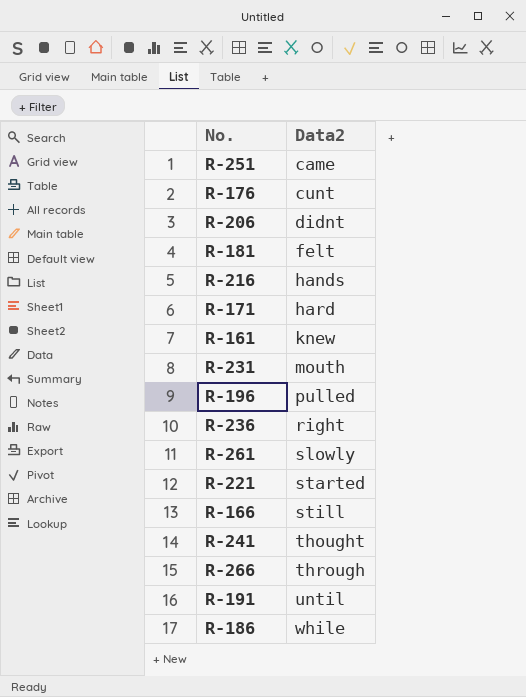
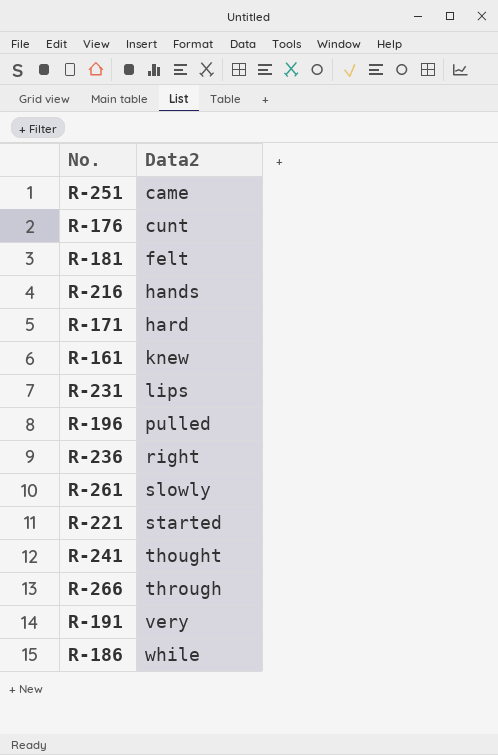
row R-206: didnt -> none
row R-166: still -> none
R-231 | Data2: mouth -> lips
R-191 | Data2: until -> very

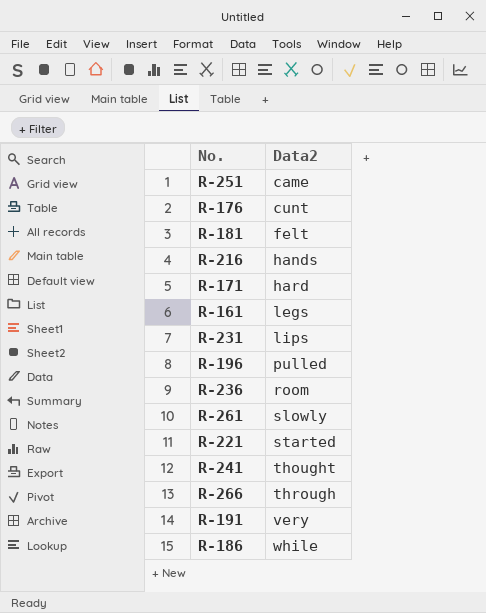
R-161 | Data2: knew -> legs
R-236 | Data2: right -> room

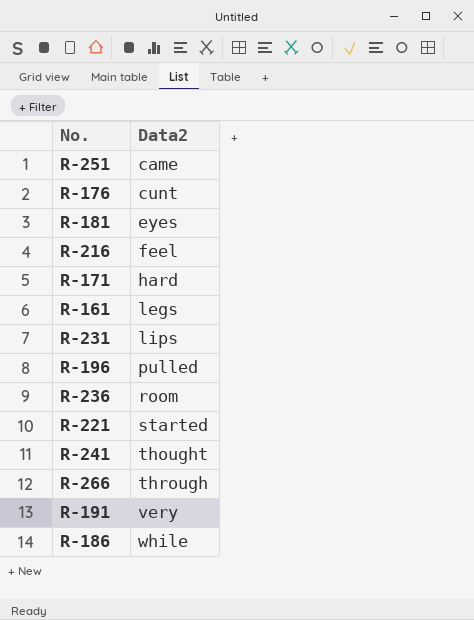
row R-261: slowly -> none
R-181 | Data2: felt -> eyes
R-216 | Data2: hands -> feel

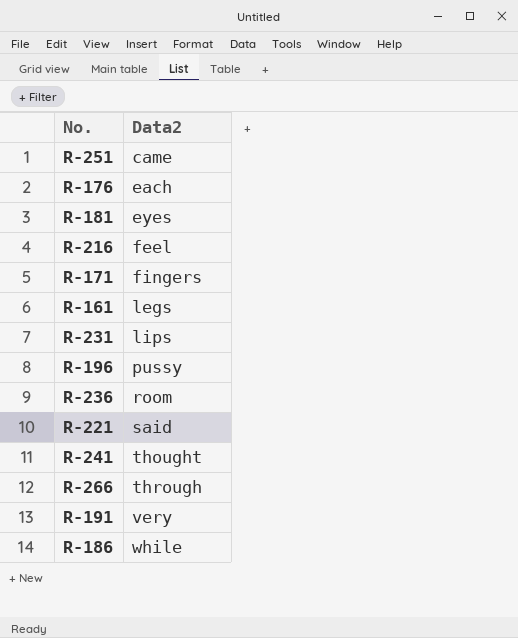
R-176 | Data2: cunt -> each
R-171 | Data2: hard -> fingers
R-196 | Data2: pulled -> pussy
R-221 | Data2: started -> said

